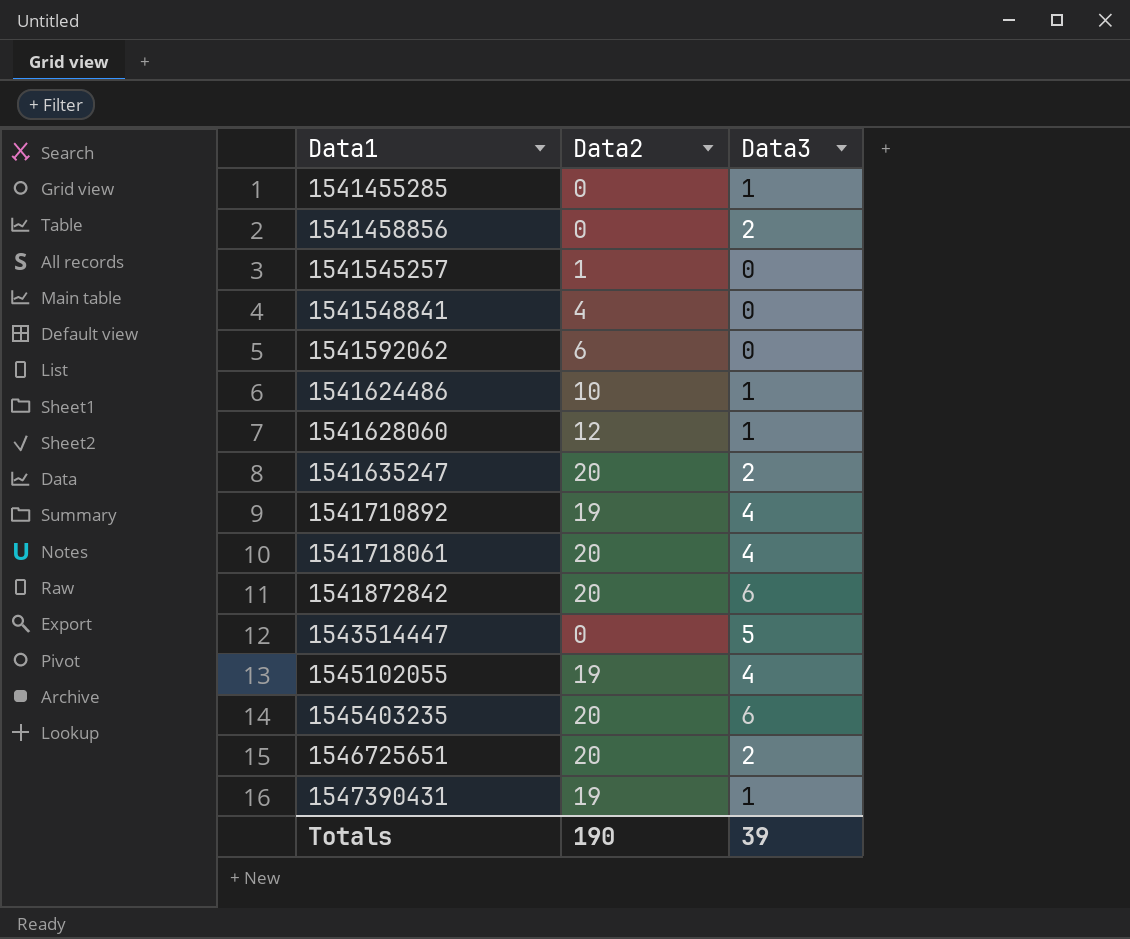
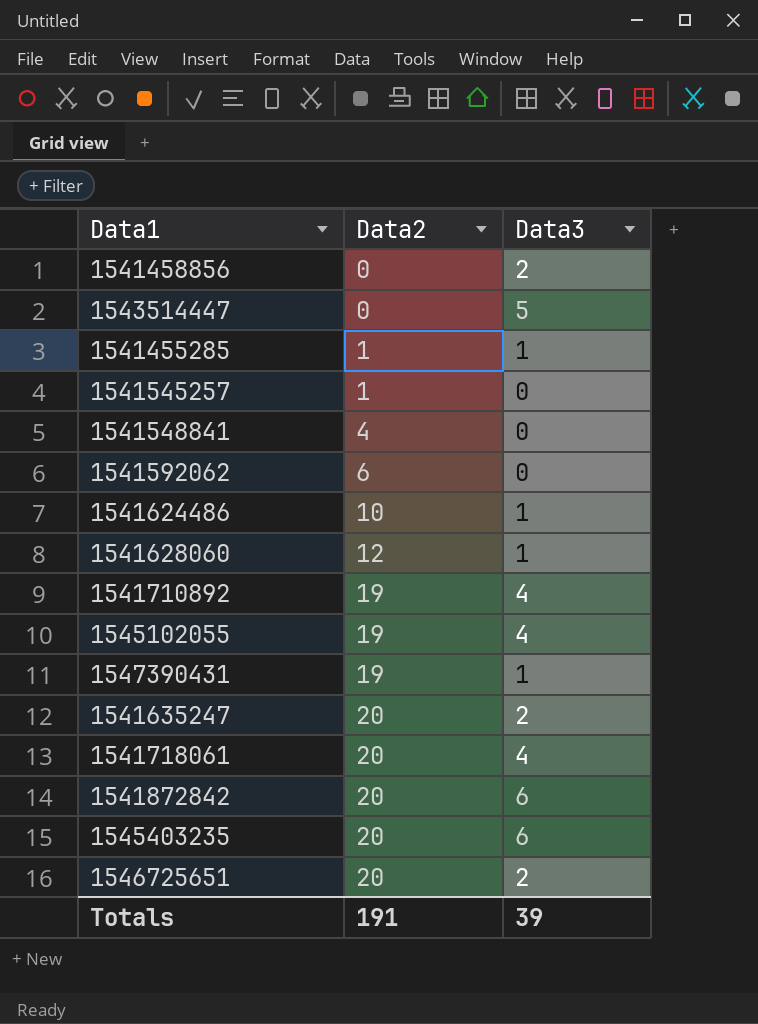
row order: Data1 ascending -> Data2 ascending
1541455285 | Data2: 0 -> 1
Totals | Data2: 190 -> 191

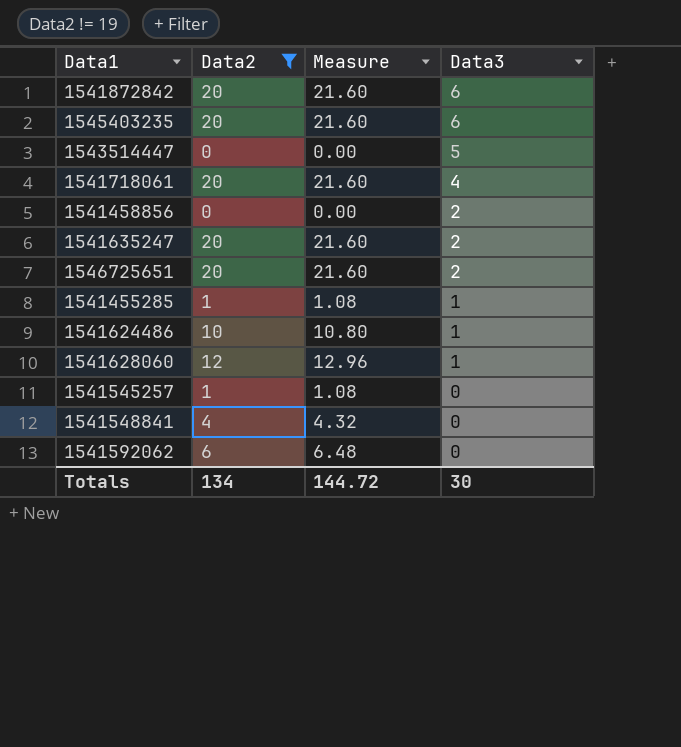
filter: none -> Data2 != 19
row order: Data2 ascending -> Data3 descending
column Measure | formula: none -> [Data2] * 1.08
Totals | Data2: 191 -> 134
Totals | Data3: 39 -> 30

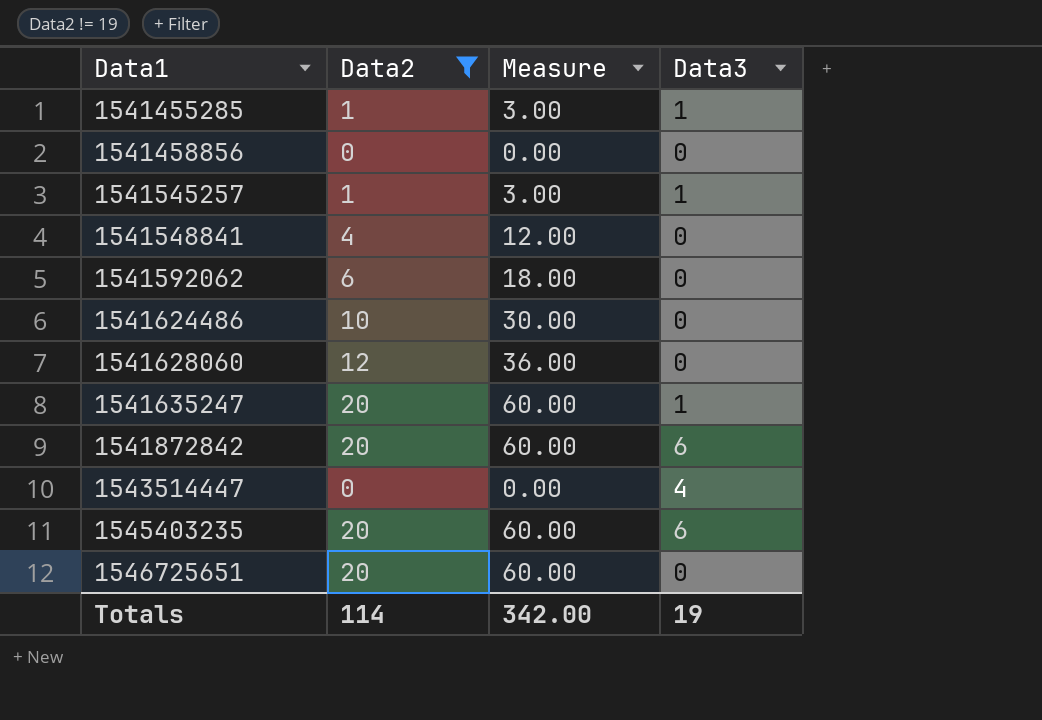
row order: Data3 descending -> Data1 ascending
column Measure | formula: [Data2] * 1.08 -> [Data2] * 3
row 1541718061: 20 | 21.60 | 4 -> none
1541458856 | Data3: 2 -> 0
1541545257 | Data3: 0 -> 1
1541624486 | Data3: 1 -> 0
1541628060 | Data3: 1 -> 0
1541635247 | Data3: 2 -> 1
1543514447 | Data3: 5 -> 4
1546725651 | Data3: 2 -> 0
Totals | Data2: 134 -> 114
Totals | Measure: 144.72 -> 342.00
Totals | Data3: 30 -> 19

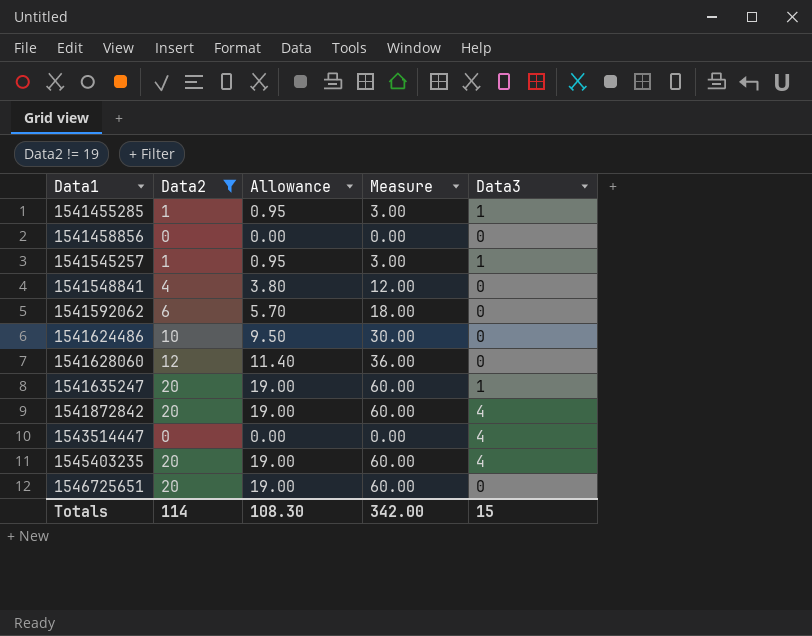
column Allowance | formula: none -> [Data2] * 0.95
1541872842 | Data3: 6 -> 4
1545403235 | Data3: 6 -> 4
Totals | Data3: 19 -> 15

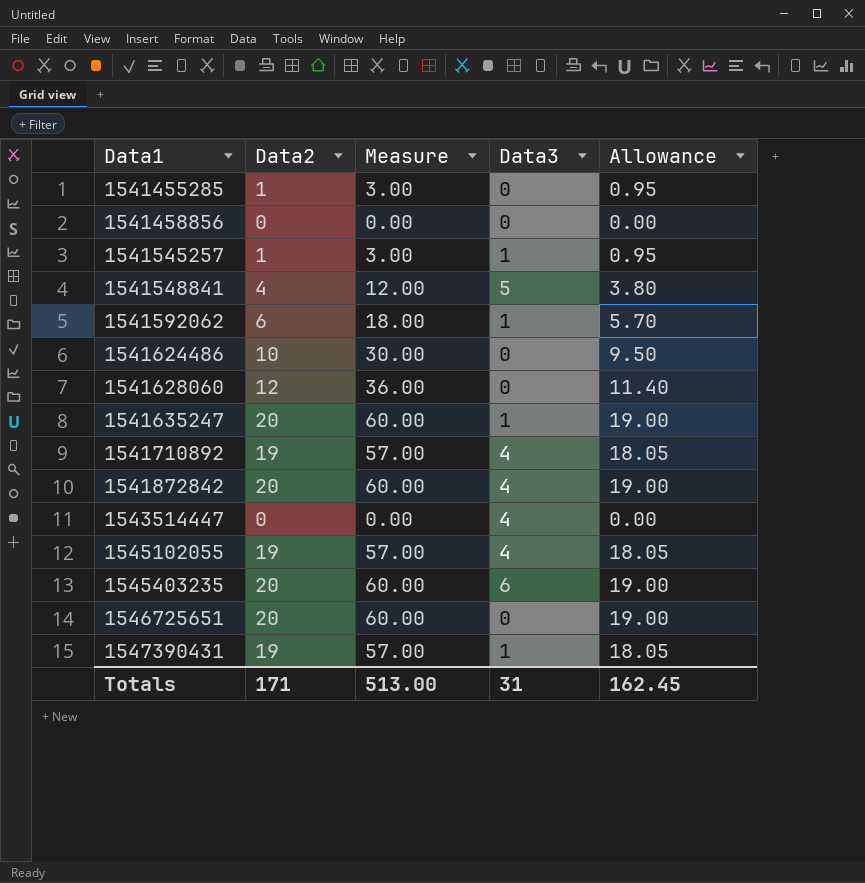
filter: Data2 != 19 -> none
column Allowance | position: 3 -> 5
1541455285 | Data3: 1 -> 0
1541548841 | Data3: 0 -> 5
1541592062 | Data3: 0 -> 1
1545403235 | Data3: 4 -> 6
Totals | Data2: 114 -> 171
Totals | Measure: 342.00 -> 513.00
Totals | Data3: 15 -> 31
Totals | Allowance: 108.30 -> 162.45

